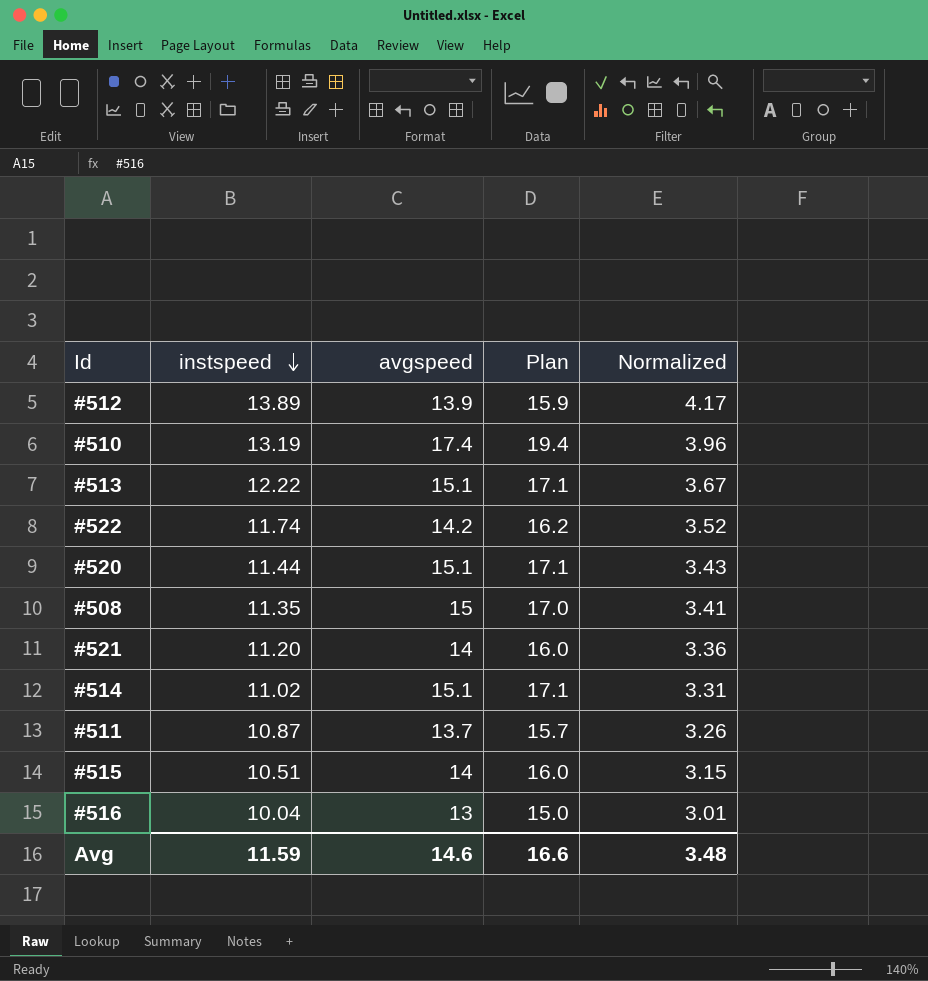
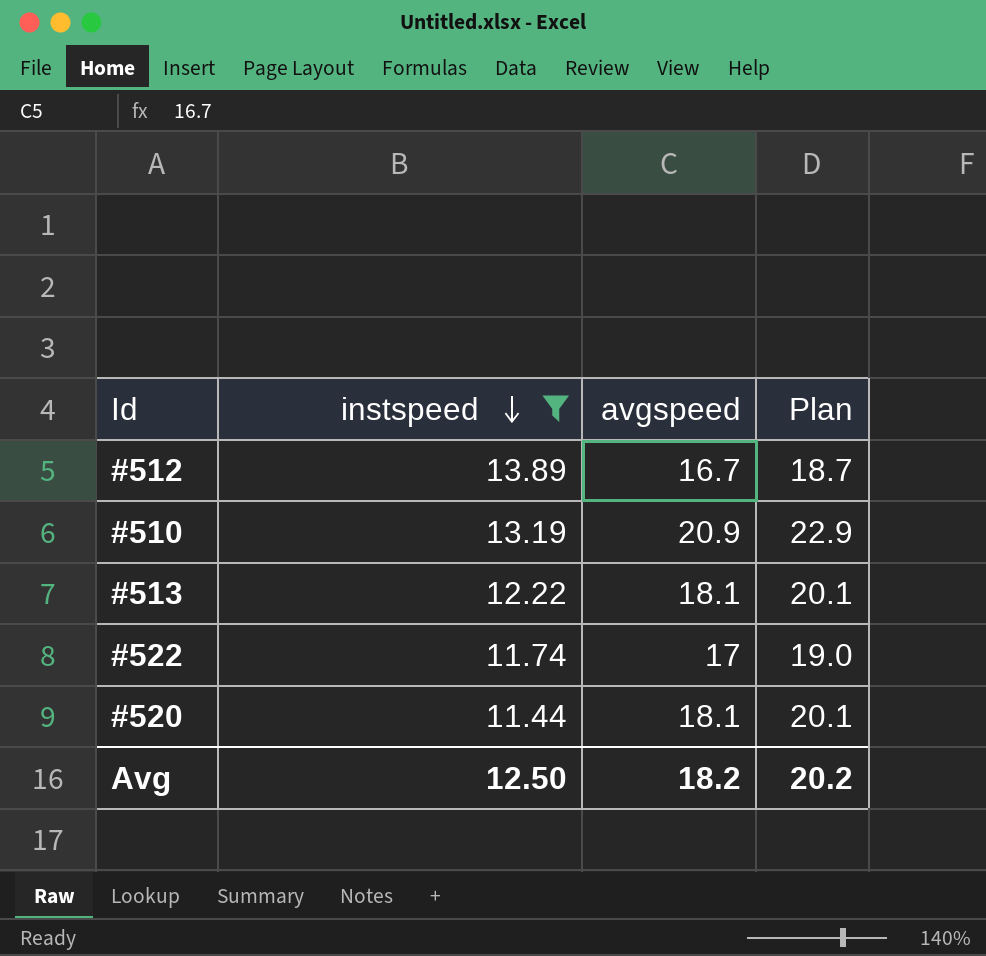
filter: none -> instspeed >= 11.44
column Normalized | formula: [instspeed] * 0.3 -> none
#512 | avgspeed: 13.9 -> 16.7
#512 | Plan: 15.9 -> 18.7
#510 | avgspeed: 17.4 -> 20.9
#510 | Plan: 19.4 -> 22.9
#513 | avgspeed: 15.1 -> 18.1
#513 | Plan: 17.1 -> 20.1
#522 | avgspeed: 14.2 -> 17
#522 | Plan: 16.2 -> 19.0
#520 | avgspeed: 15.1 -> 18.1
#520 | Plan: 17.1 -> 20.1
Avg | instspeed: 11.59 -> 12.50
Avg | avgspeed: 14.6 -> 18.2
Avg | Plan: 16.6 -> 20.2

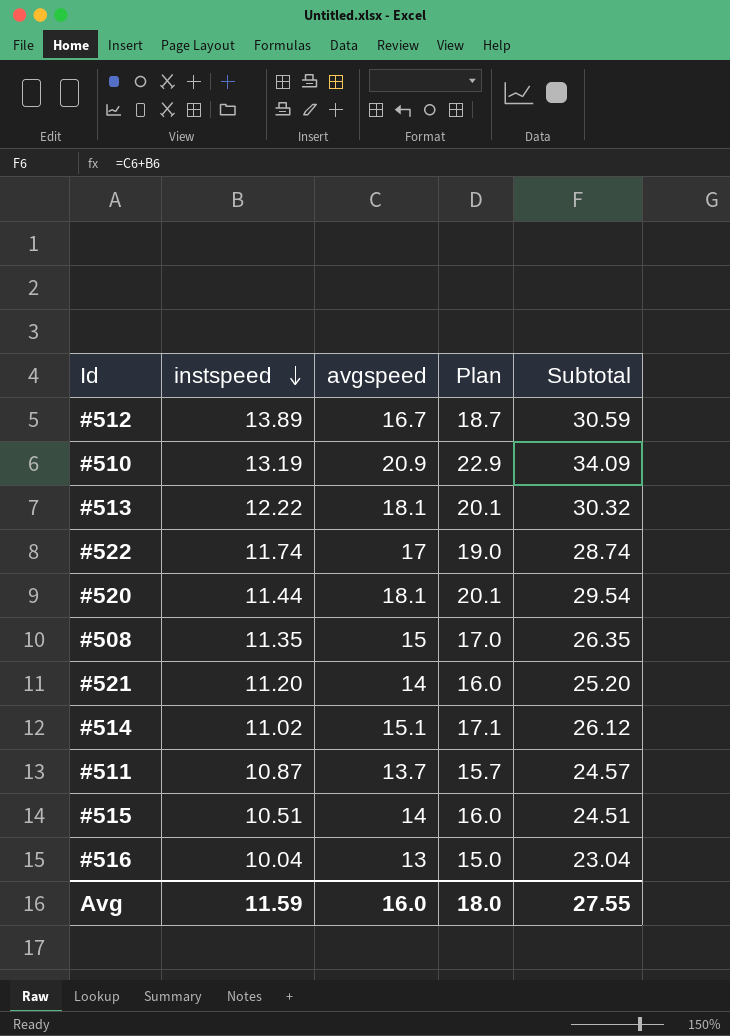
filter: instspeed >= 11.44 -> none
column Subtotal | formula: none -> [instspeed] + [avgspeed]
Avg | instspeed: 12.50 -> 11.59
Avg | avgspeed: 18.2 -> 16.0
Avg | Plan: 20.2 -> 18.0

